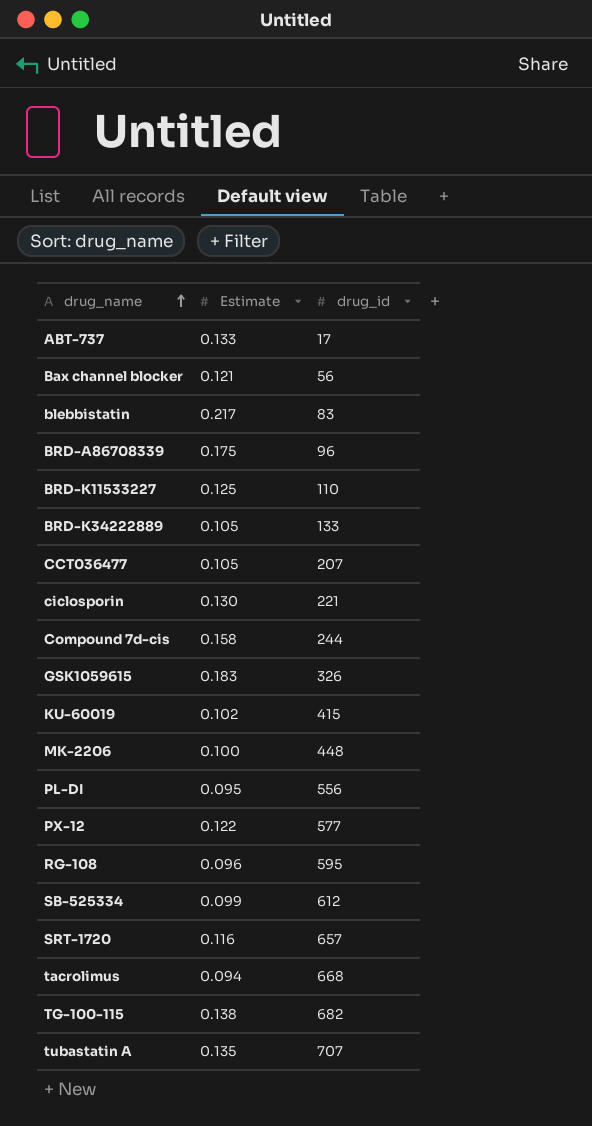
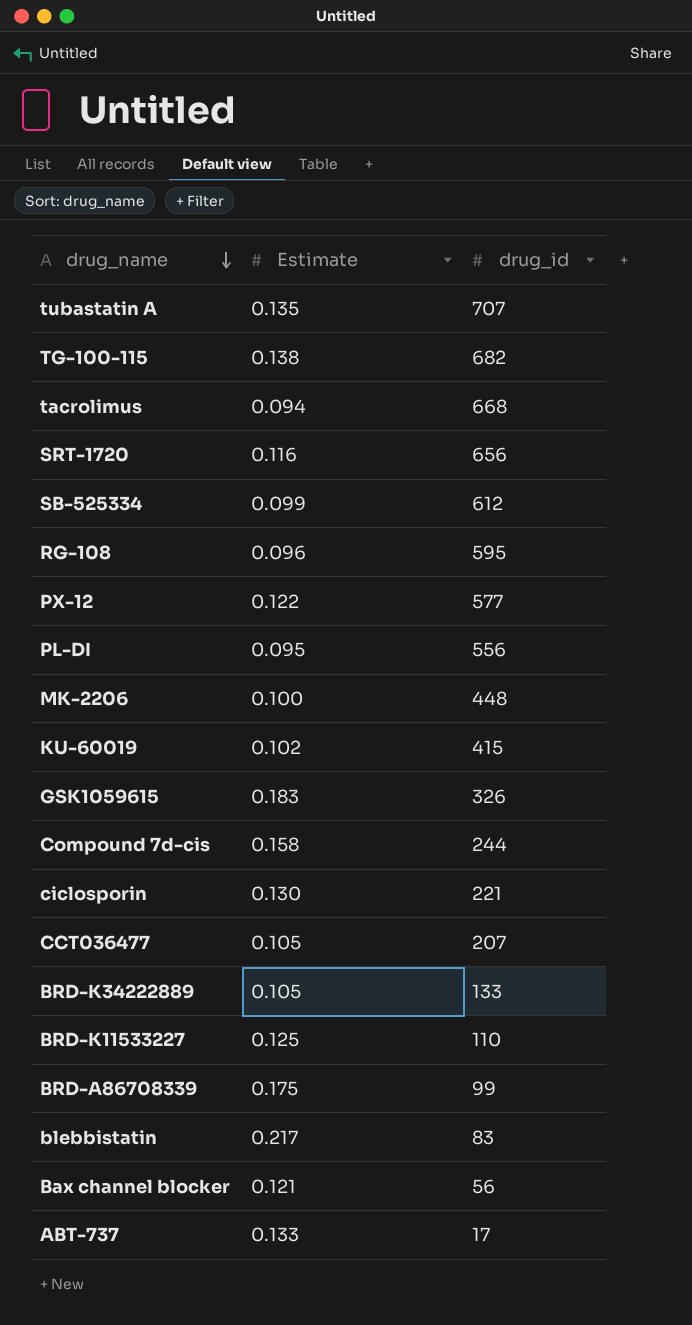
row order: drug_name ascending -> drug_name descending
SRT-1720 | drug_id: 657 -> 656
BRD-A86708339 | drug_id: 96 -> 99

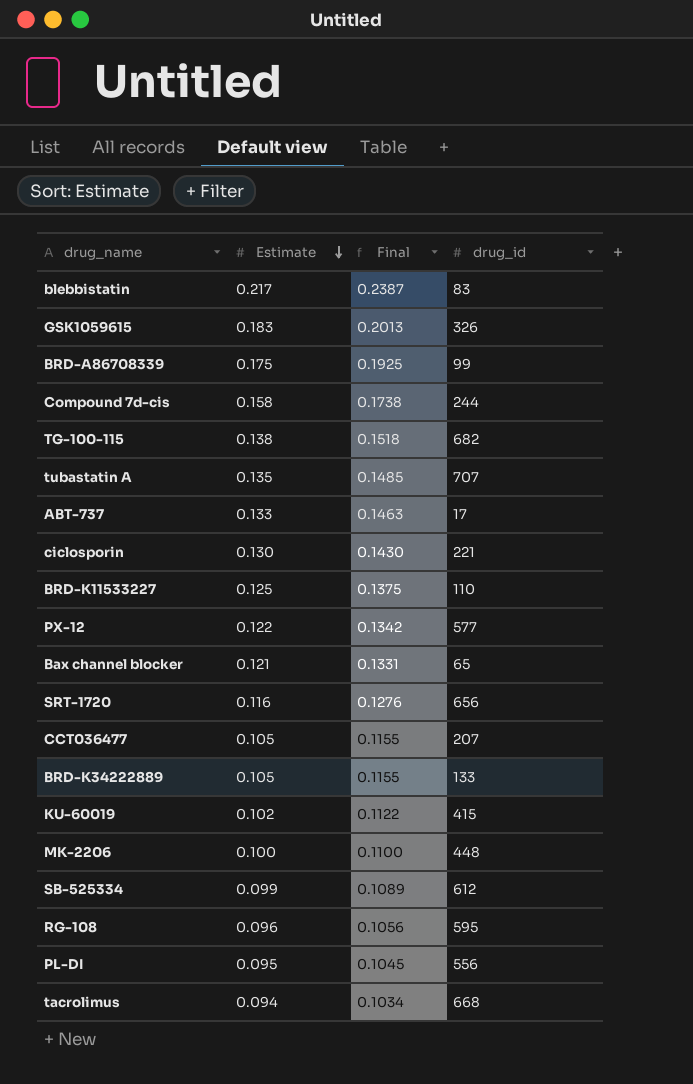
row order: drug_name descending -> Estimate descending
column Final | formula: none -> [Estimate] * 1.1
Bax channel blocker | drug_id: 56 -> 65

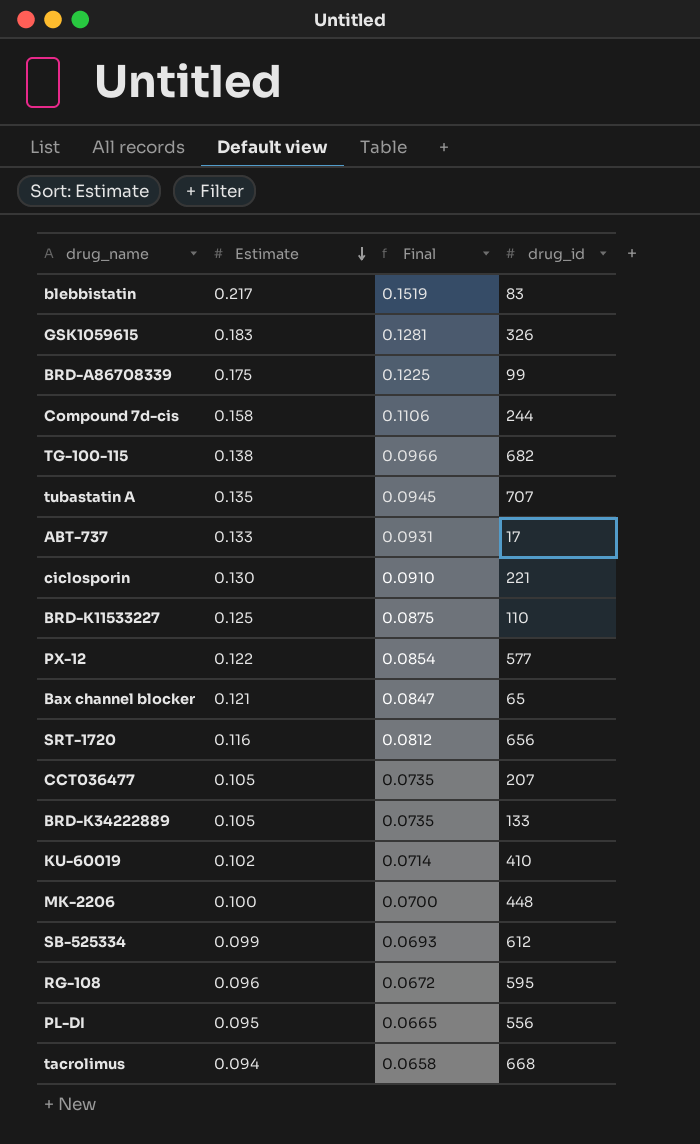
column Final | formula: [Estimate] * 1.1 -> [Estimate] * 0.7
KU-60019 | drug_id: 415 -> 410

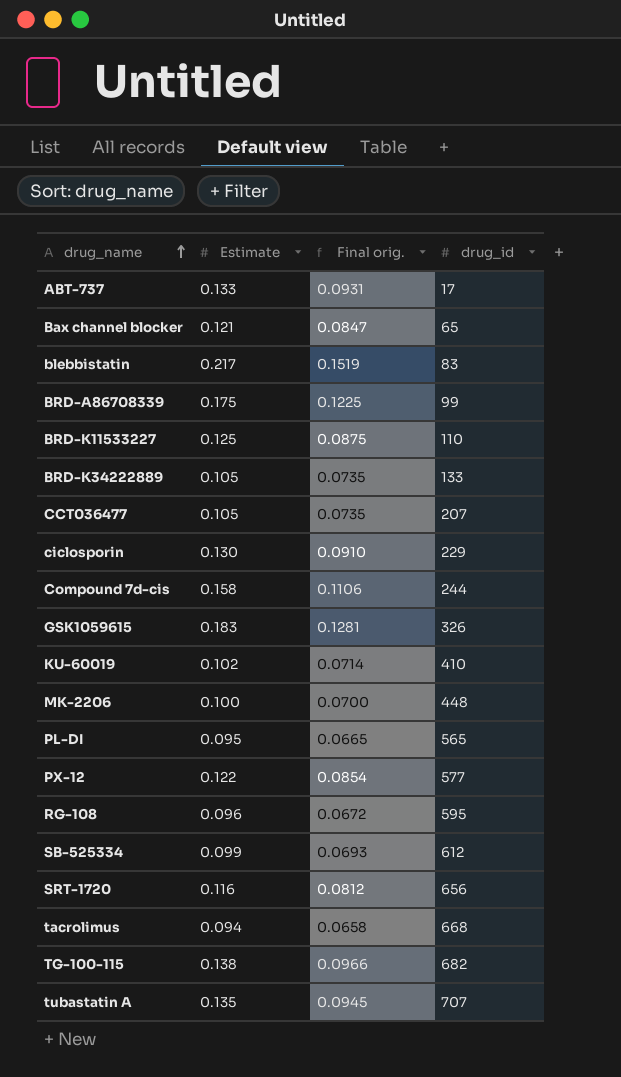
row order: Estimate descending -> drug_name ascending
column name: Final -> Final orig.
ciclosporin | drug_id: 221 -> 229
PL-DI | drug_id: 556 -> 565

